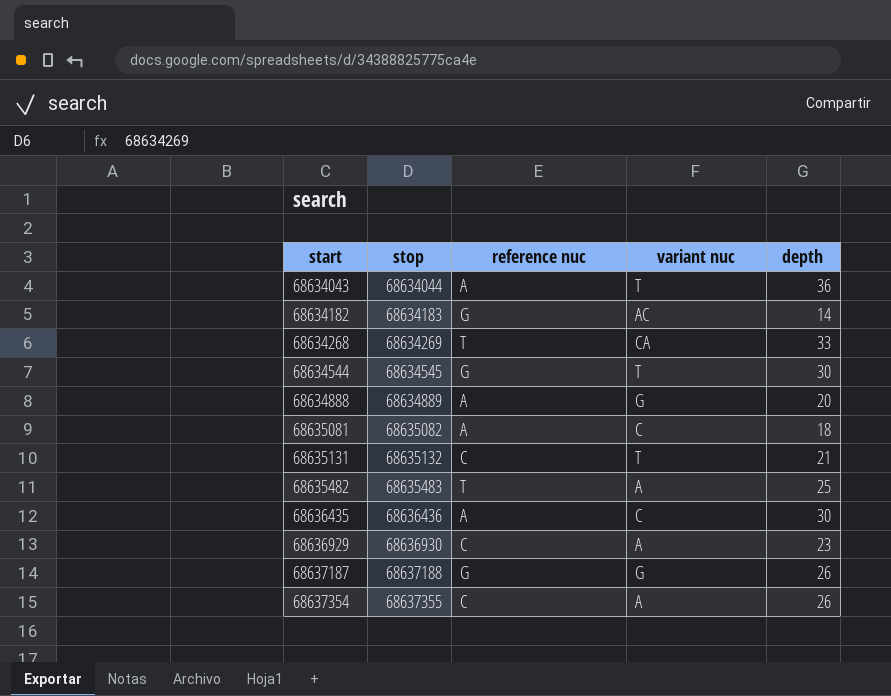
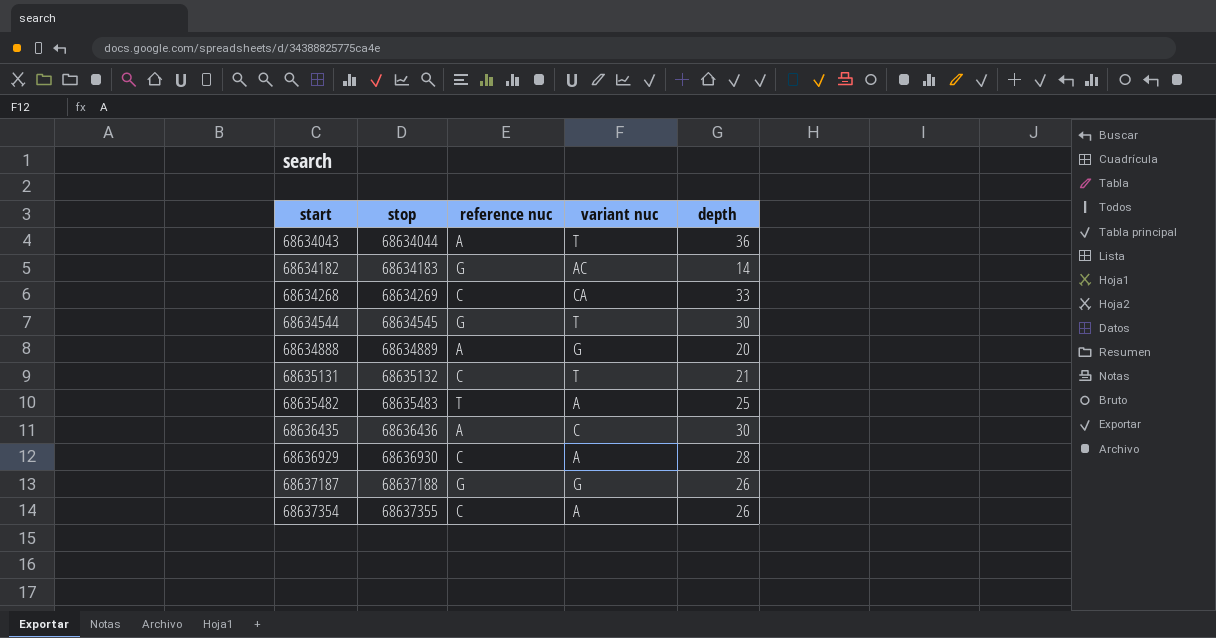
row 68635081: 68635082 | A | C | 18 -> none
68634268 | reference nuc: T -> C
68636929 | depth: 23 -> 28

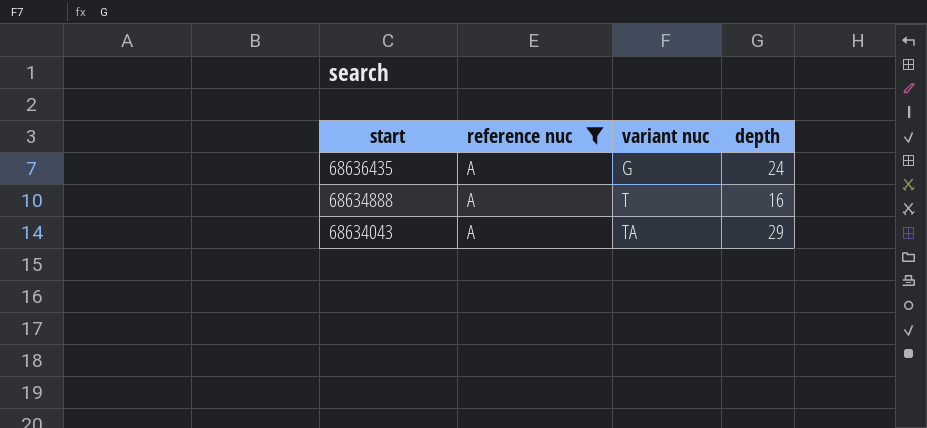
filter: none -> reference nuc = A
row order: start ascending -> start descending
column stop | position: 2 -> none
68636435 | variant nuc: C -> G
68636435 | depth: 30 -> 24
68634888 | variant nuc: G -> T
68634888 | depth: 20 -> 16
68634043 | variant nuc: T -> TA
68634043 | depth: 36 -> 29

